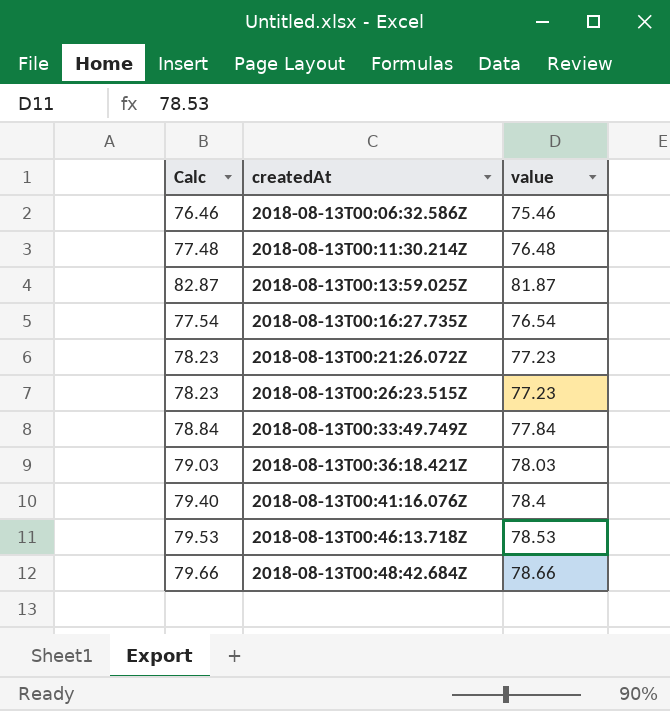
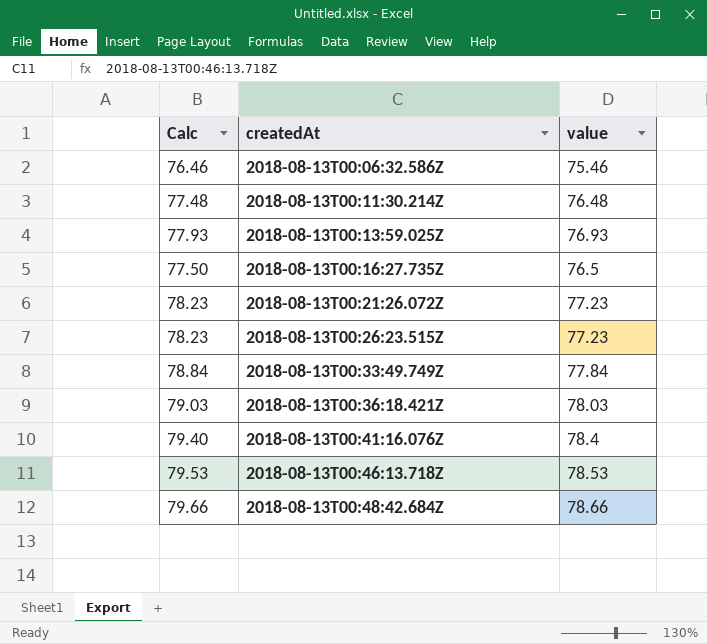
2018-08-13T00:13:59.025Z | Calc: 82.87 -> 77.93
2018-08-13T00:13:59.025Z | value: 81.87 -> 76.93
2018-08-13T00:16:27.735Z | Calc: 77.54 -> 77.50
2018-08-13T00:16:27.735Z | value: 76.54 -> 76.5

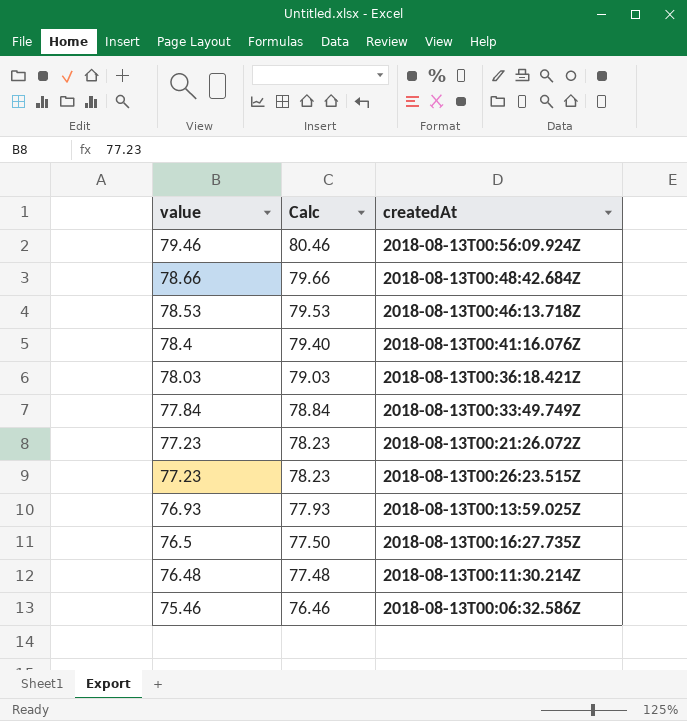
row order: createdAt ascending -> value descending
column value | position: 3 -> 1
row 2018-08-13T00:56:09.924Z: none -> 79.46 | 80.46

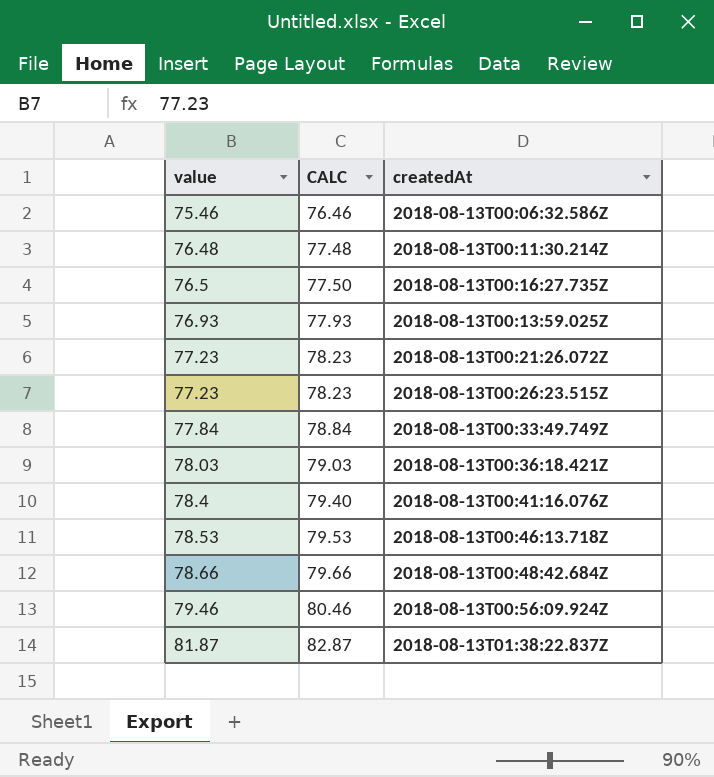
row order: value descending -> value ascending
column name: Calc -> CALC
row 2018-08-13T01:38:22.837Z: none -> 81.87 | 82.87

